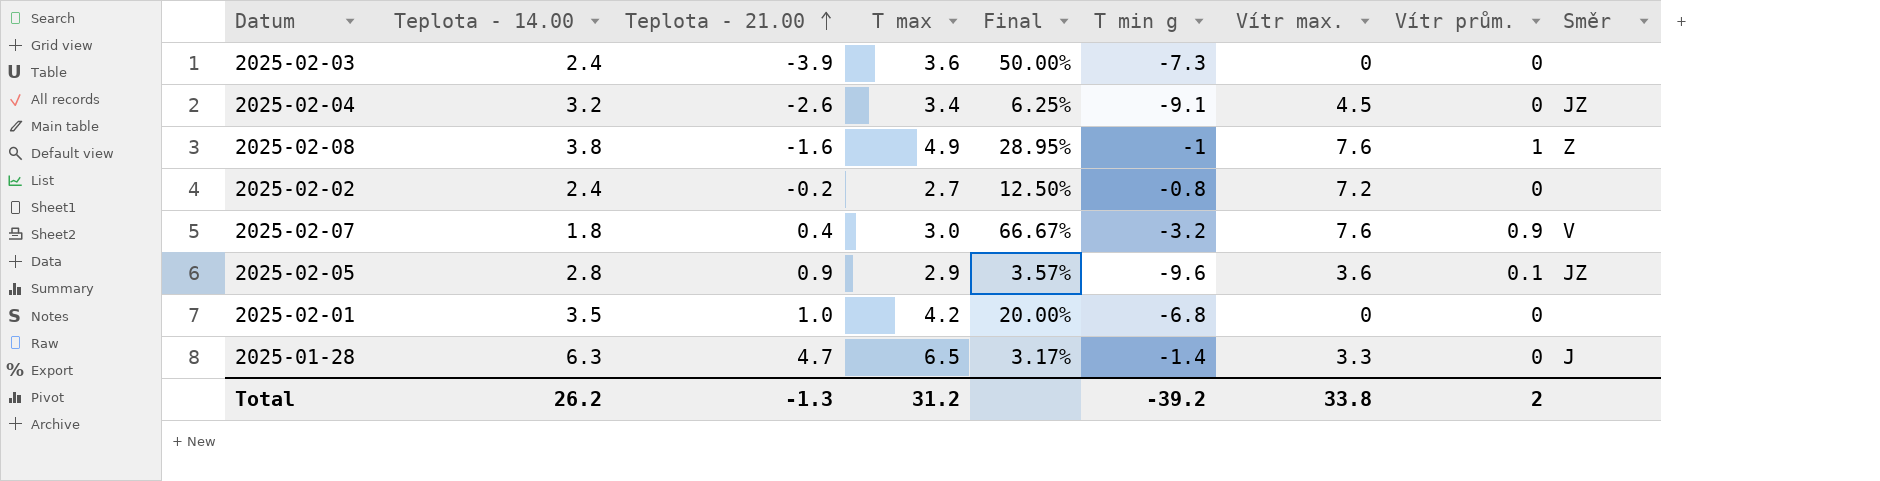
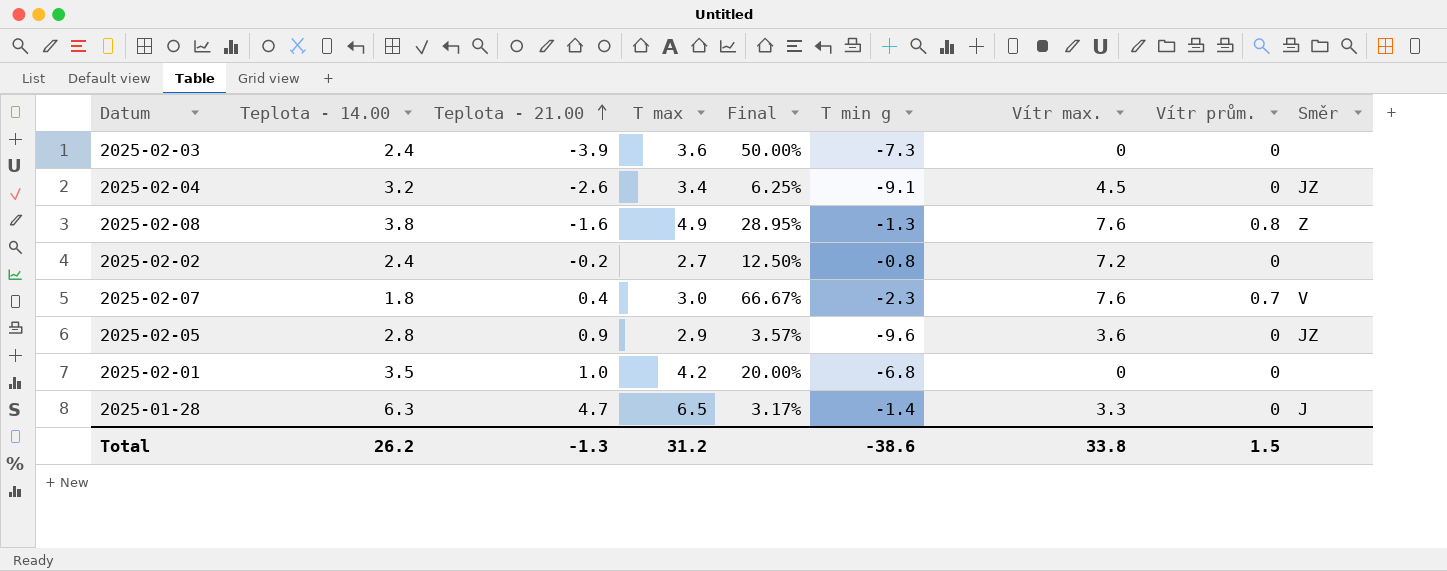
2025-02-08 | T min g: -1 -> -1.3
2025-02-08 | Vítr prům.: 1 -> 0.8
2025-02-07 | T min g: -3.2 -> -2.3
2025-02-07 | Vítr prům.: 0.9 -> 0.7
2025-02-05 | Vítr prům.: 0.1 -> 0
Total | T min g: -39.2 -> -38.6
Total | Vítr prům.: 2 -> 1.5

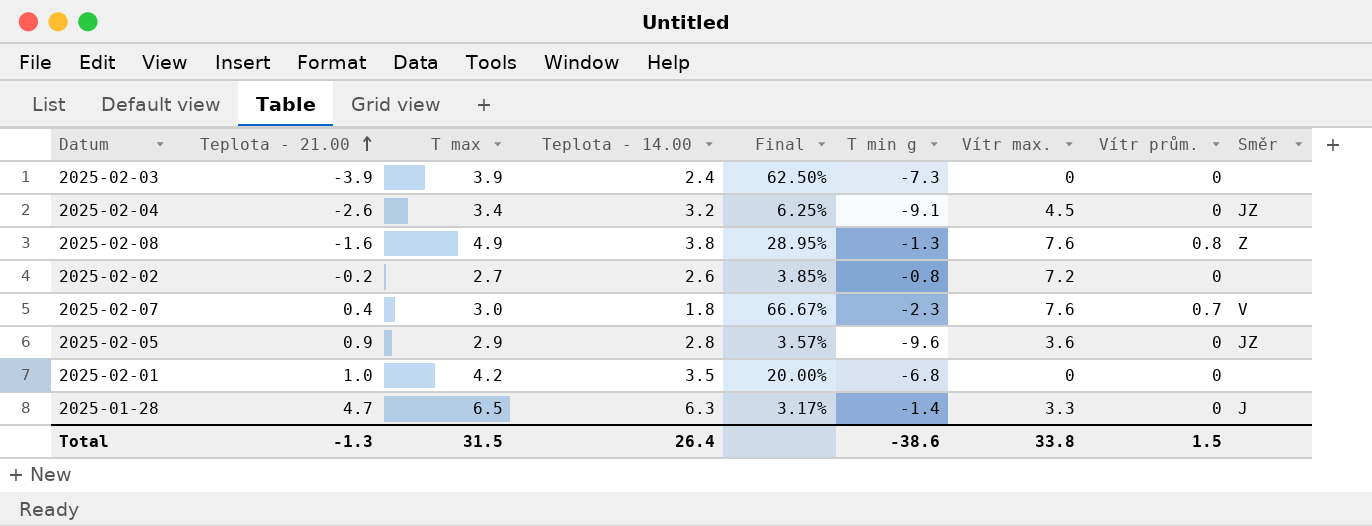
column Teplota - 14.00 | position: 2 -> 4
2025-02-03 | T max: 3.6 -> 3.9
2025-02-03 | Final: 50.00% -> 62.50%
2025-02-02 | Teplota - 14.00: 2.4 -> 2.6
2025-02-02 | Final: 12.50% -> 3.85%
Total | T max: 31.2 -> 31.5
Total | Teplota - 14.00: 26.2 -> 26.4

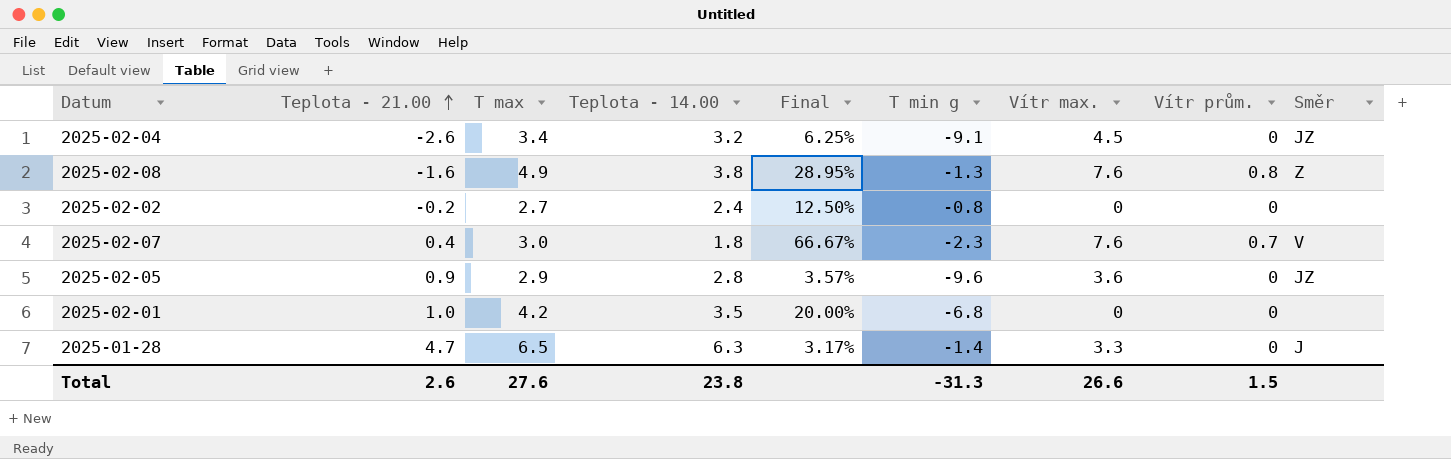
row 2025-02-03: -3.9 | 3.9 | 2.4 | 62.50% | -7.3 | 0 | 0 | none -> none
2025-02-02 | Teplota - 14.00: 2.6 -> 2.4
2025-02-02 | Final: 3.85% -> 12.50%
2025-02-02 | Vítr max.: 7.2 -> 0
Total | Teplota - 21.00: -1.3 -> 2.6
Total | T max: 31.5 -> 27.6
Total | Teplota - 14.00: 26.4 -> 23.8
Total | T min g: -38.6 -> -31.3
Total | Vítr max.: 33.8 -> 26.6

